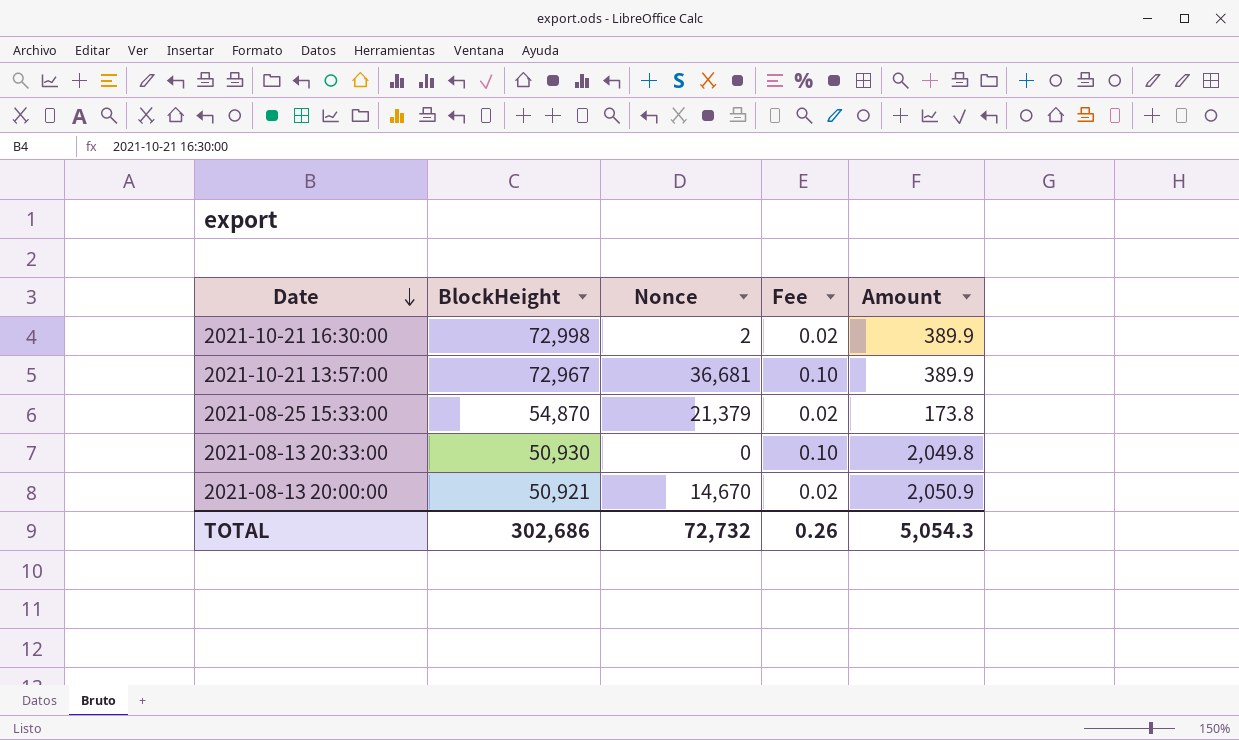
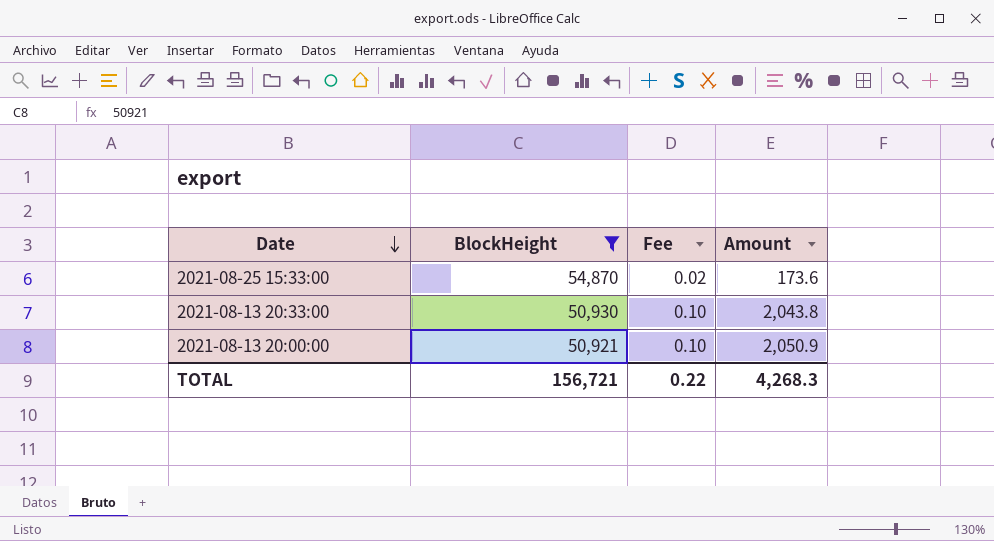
filter: none -> BlockHeight <= 54,870
column Nonce | position: 3 -> none
2021-08-25 15:33:00 | Amount: 173.8 -> 173.6
2021-08-13 20:33:00 | Amount: 2,049.8 -> 2,043.8
2021-08-13 20:00:00 | Fee: 0.02 -> 0.10
TOTAL | BlockHeight: 302,686 -> 156,721
TOTAL | Fee: 0.26 -> 0.22
TOTAL | Amount: 5,054.3 -> 4,268.3

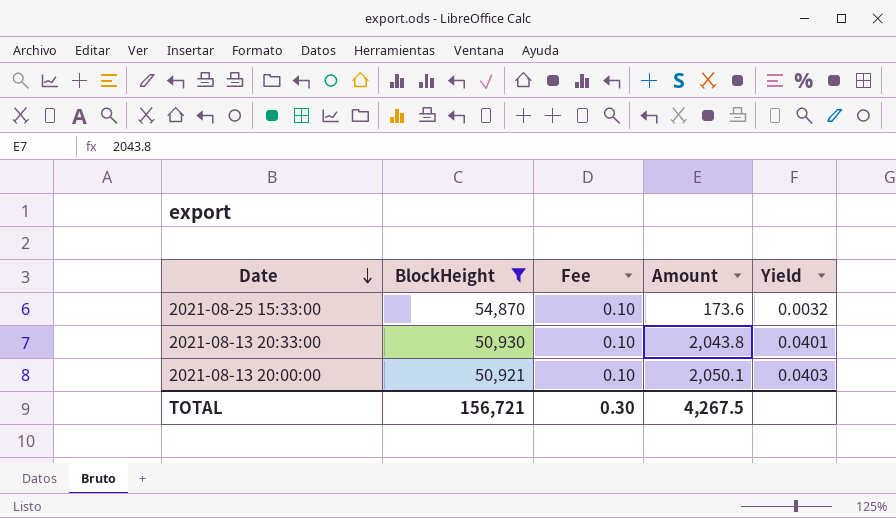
column Yield | formula: none -> [Amount] / [BlockHeight]
2021-08-25 15:33:00 | Fee: 0.02 -> 0.10
2021-08-13 20:00:00 | Amount: 2,050.9 -> 2,050.1
TOTAL | Fee: 0.22 -> 0.30
TOTAL | Amount: 4,268.3 -> 4,267.5

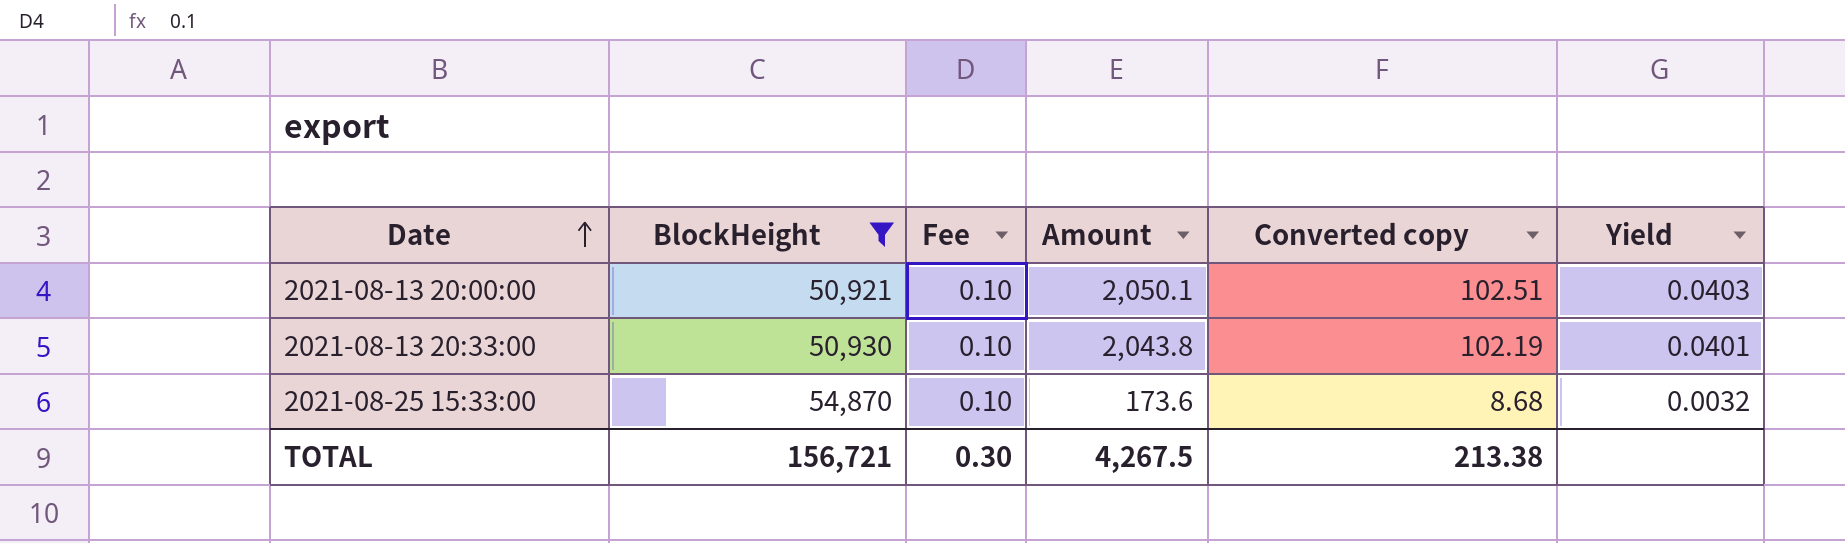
row order: Date descending -> Date ascending
column Converted copy | formula: none -> [Amount] * 0.05

